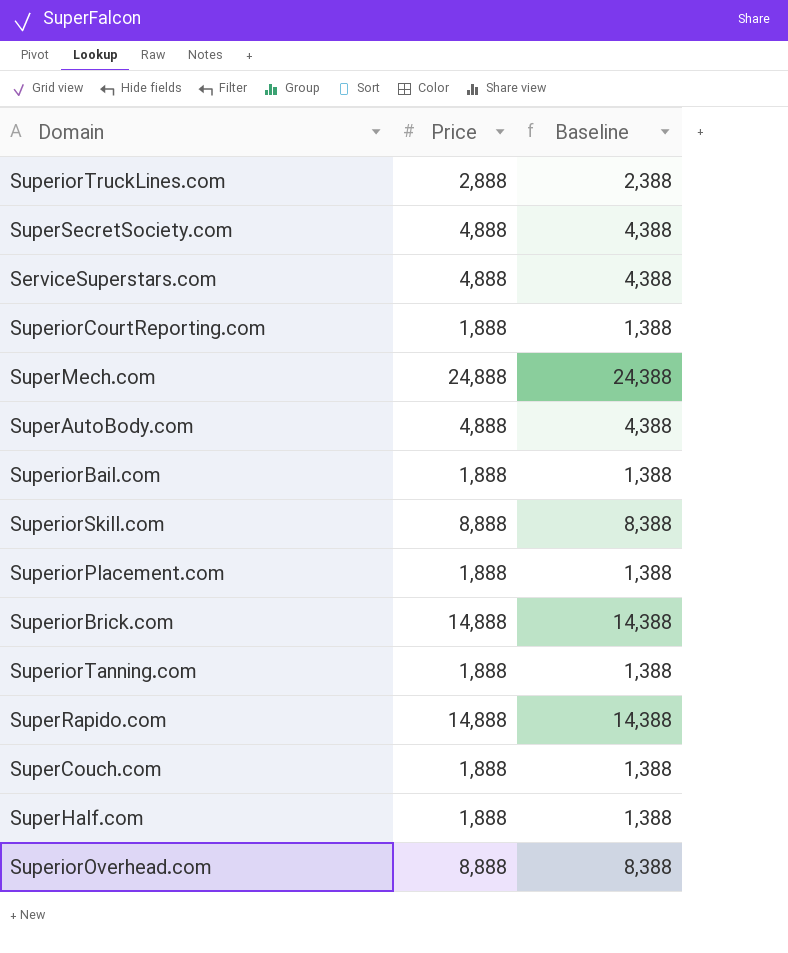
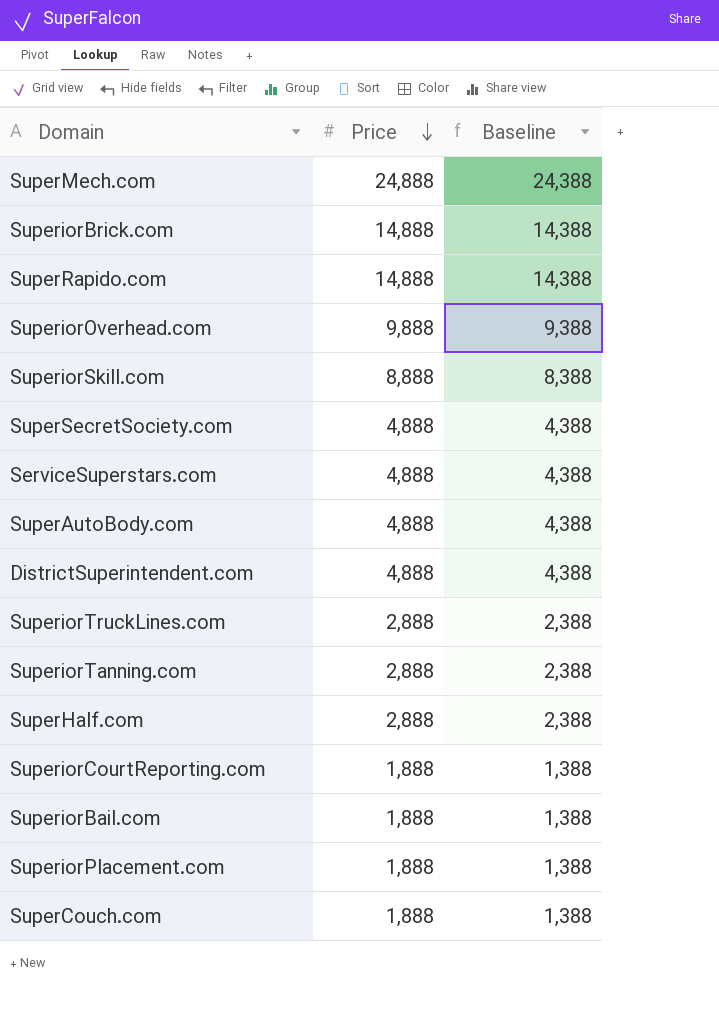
row order: none -> Price descending
SuperiorOverhead.com | Price: 8,888 -> 9,888
SuperiorOverhead.com | Baseline: 8,388 -> 9,388
row DistrictSuperintendent.com: none -> 4,888 | 4,388
SuperiorTanning.com | Price: 1,888 -> 2,888
SuperiorTanning.com | Baseline: 1,388 -> 2,388
SuperHalf.com | Price: 1,888 -> 2,888
SuperHalf.com | Baseline: 1,388 -> 2,388

